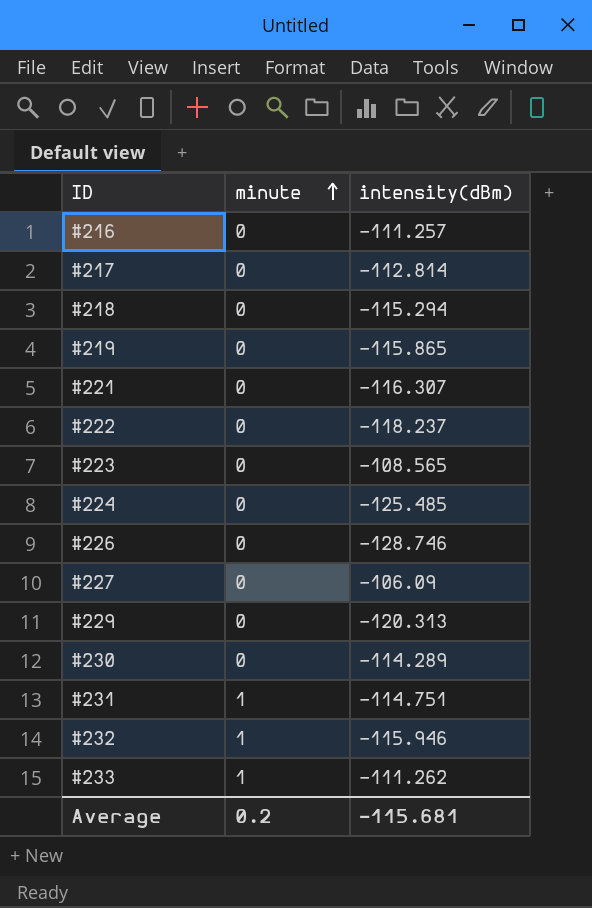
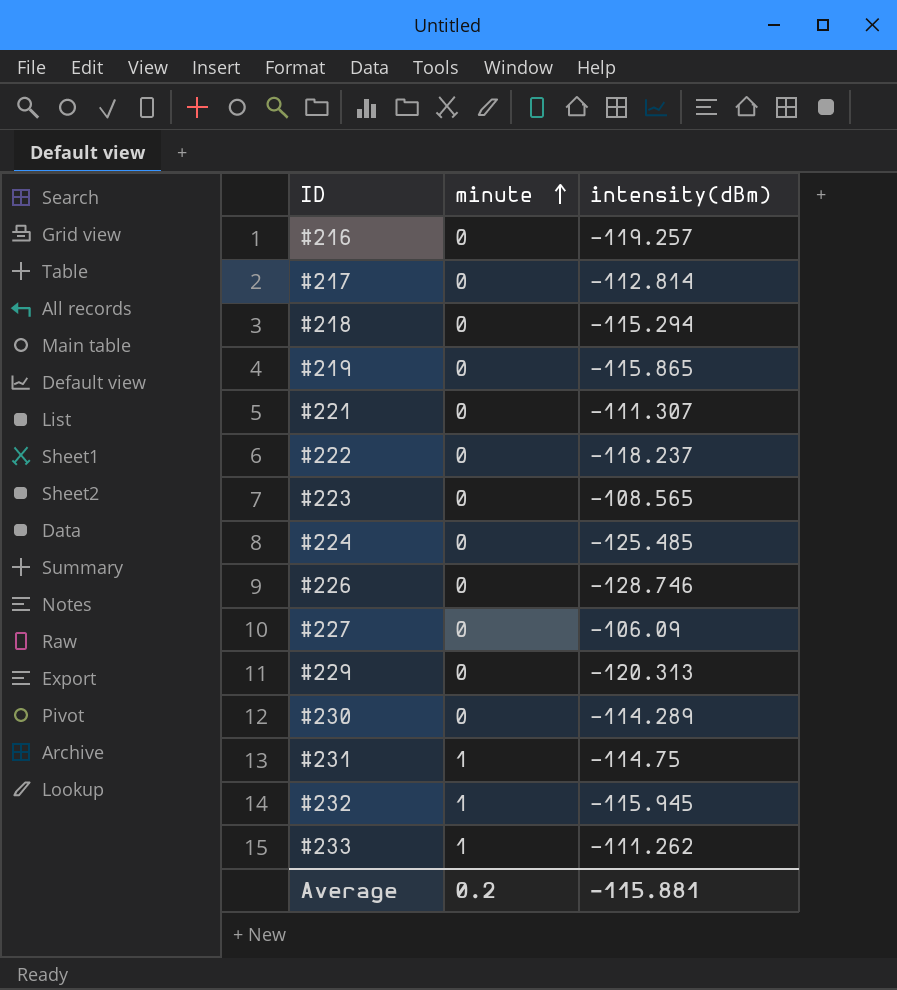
#216 | intensity(dBm): -111.257 -> -119.257
#221 | intensity(dBm): -116.307 -> -111.307
#231 | intensity(dBm): -114.751 -> -114.75
#232 | intensity(dBm): -115.946 -> -115.945
Average | intensity(dBm): -115.681 -> -115.881

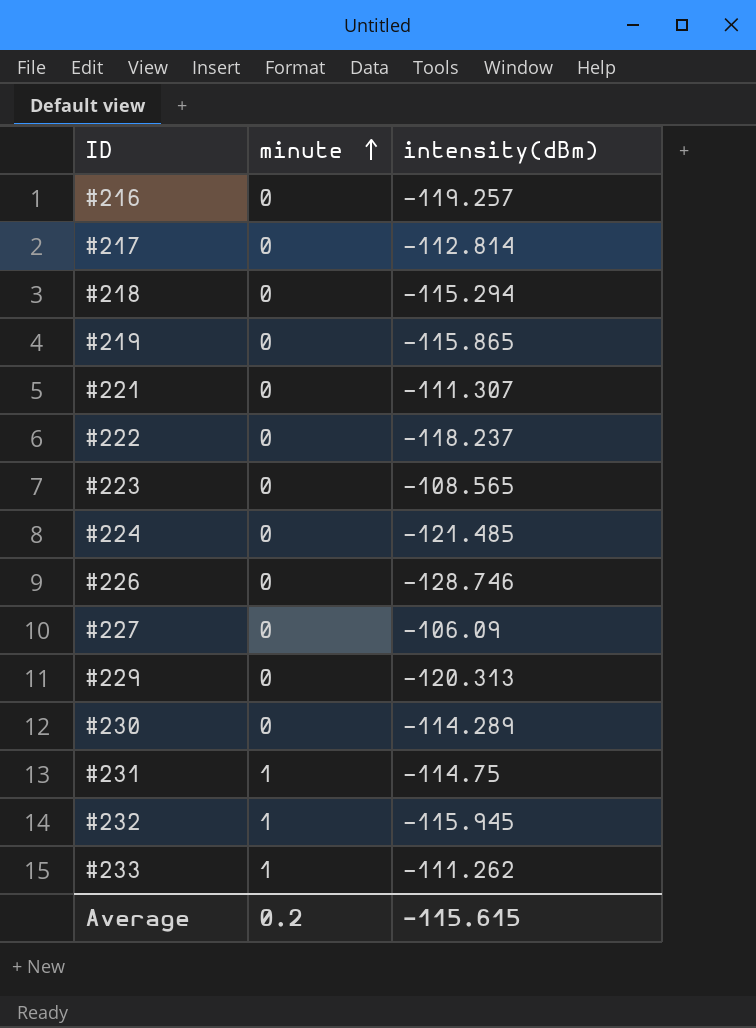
#224 | intensity(dBm): -125.485 -> -121.485
Average | intensity(dBm): -115.881 -> -115.615

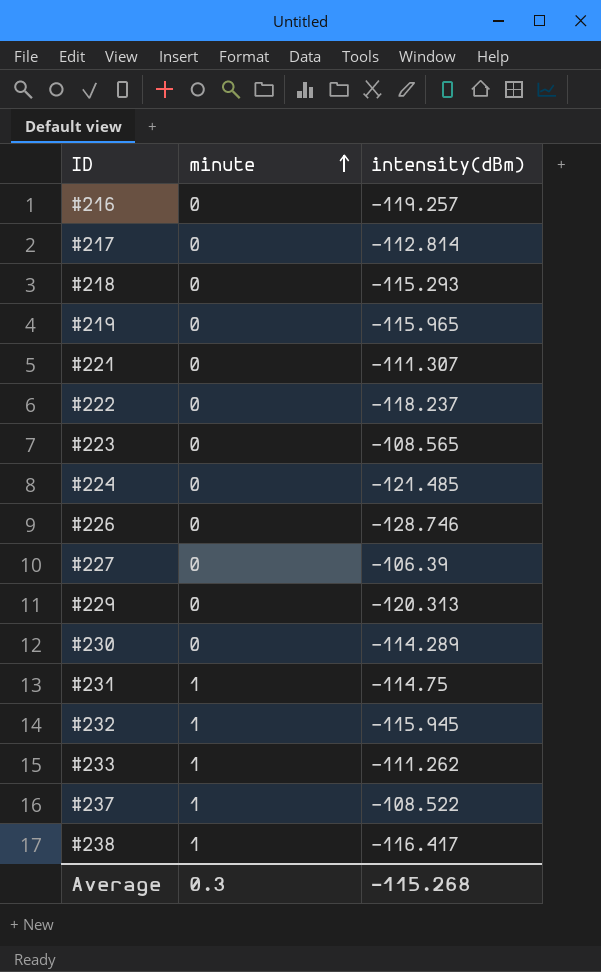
#218 | intensity(dBm): -115.294 -> -115.293
#219 | intensity(dBm): -115.865 -> -115.965
#227 | intensity(dBm): -106.09 -> -106.39
row #237: none -> 1 | -108.522
row #238: none -> 1 | -116.417
Average | minute: 0.2 -> 0.3
Average | intensity(dBm): -115.615 -> -115.268

